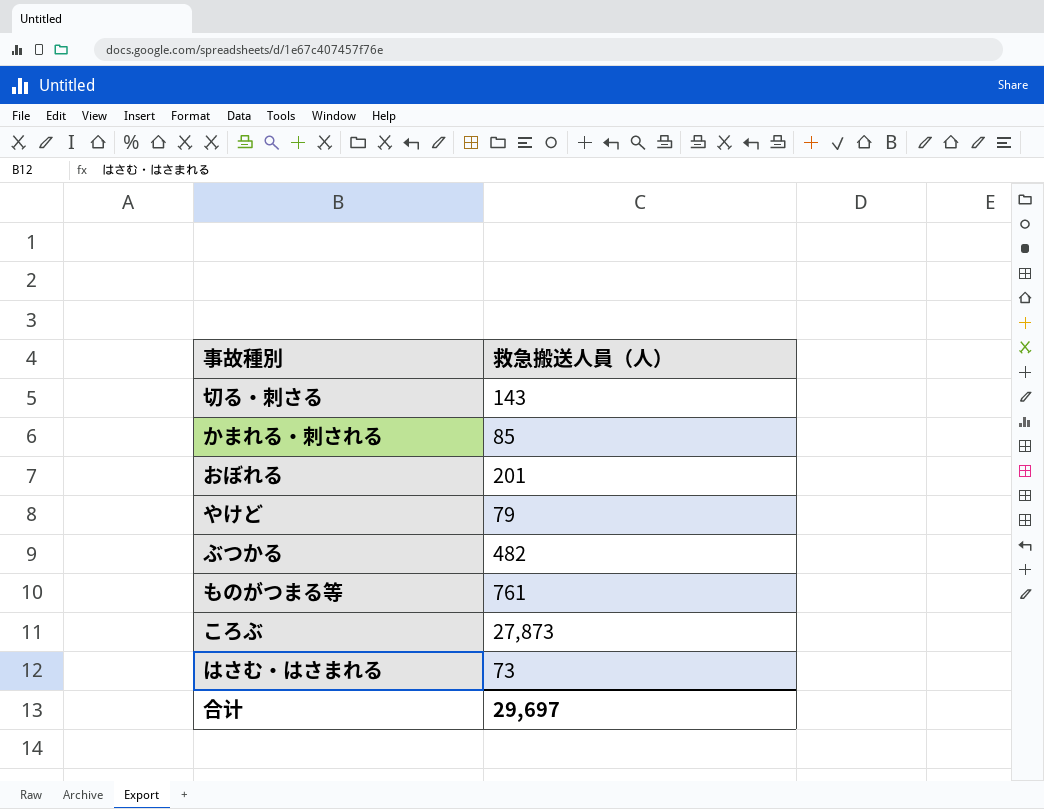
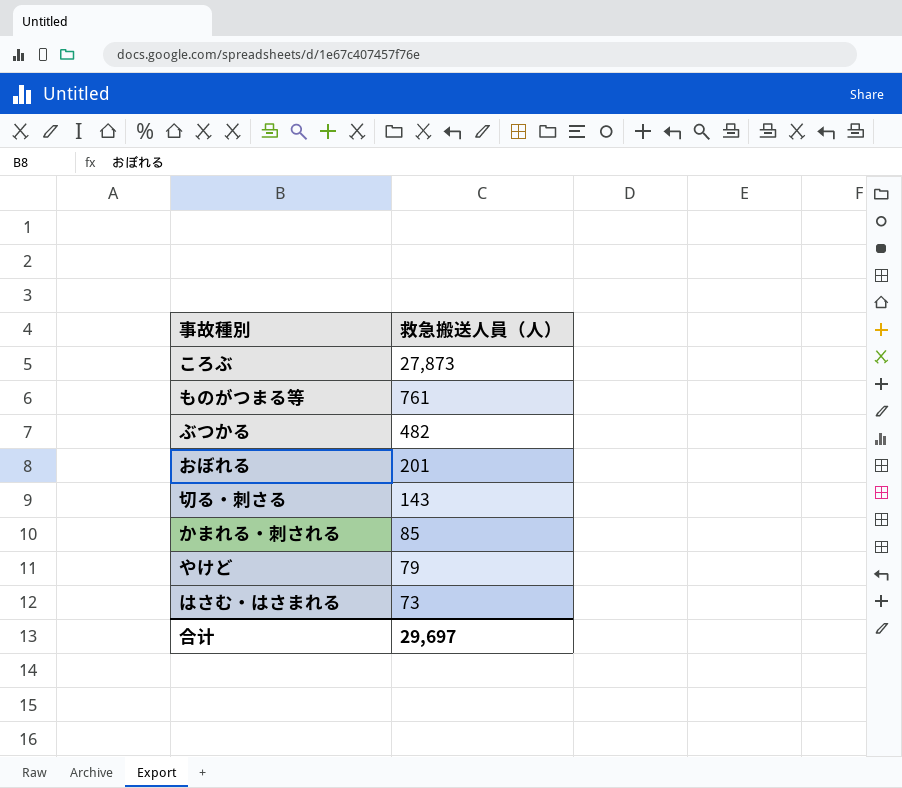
row order: none -> 救急搬送人員（人） descending

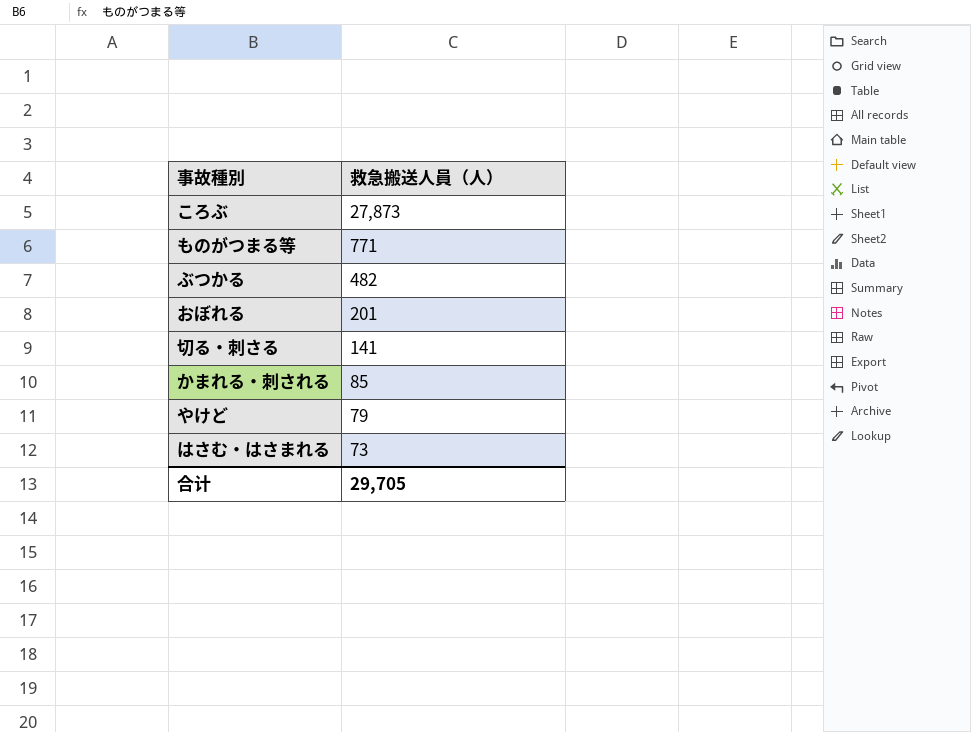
ものがつまる等 | 救急搬送人員（人）: 761 -> 771
切る・刺さる | 救急搬送人員（人）: 143 -> 141
合计 | 救急搬送人員（人）: 29,697 -> 29,705

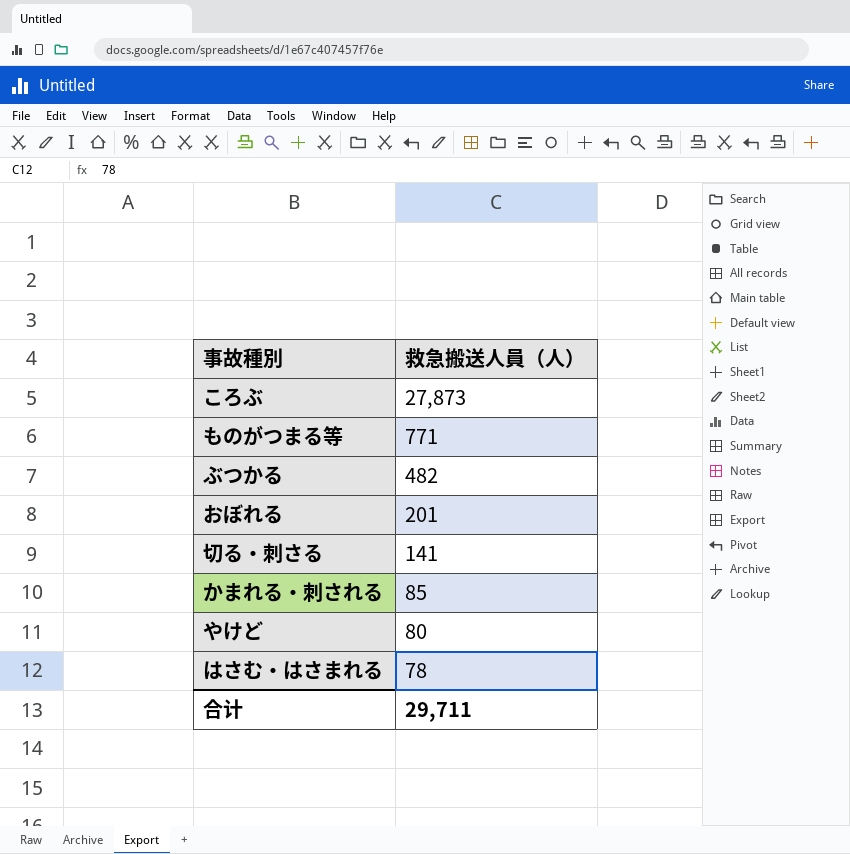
やけど | 救急搬送人員（人）: 79 -> 80
はさむ・はさまれる | 救急搬送人員（人）: 73 -> 78
合计 | 救急搬送人員（人）: 29,705 -> 29,711

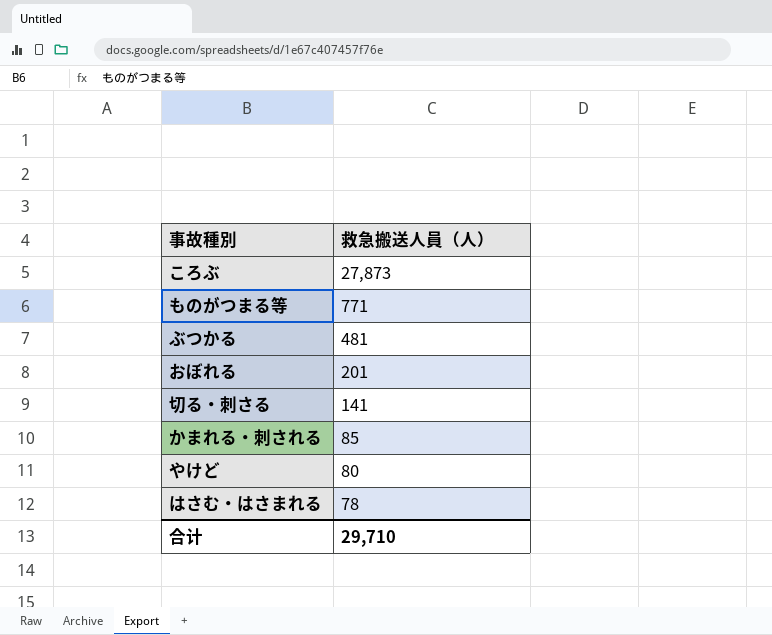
ぶつかる | 救急搬送人員（人）: 482 -> 481
合计 | 救急搬送人員（人）: 29,711 -> 29,710

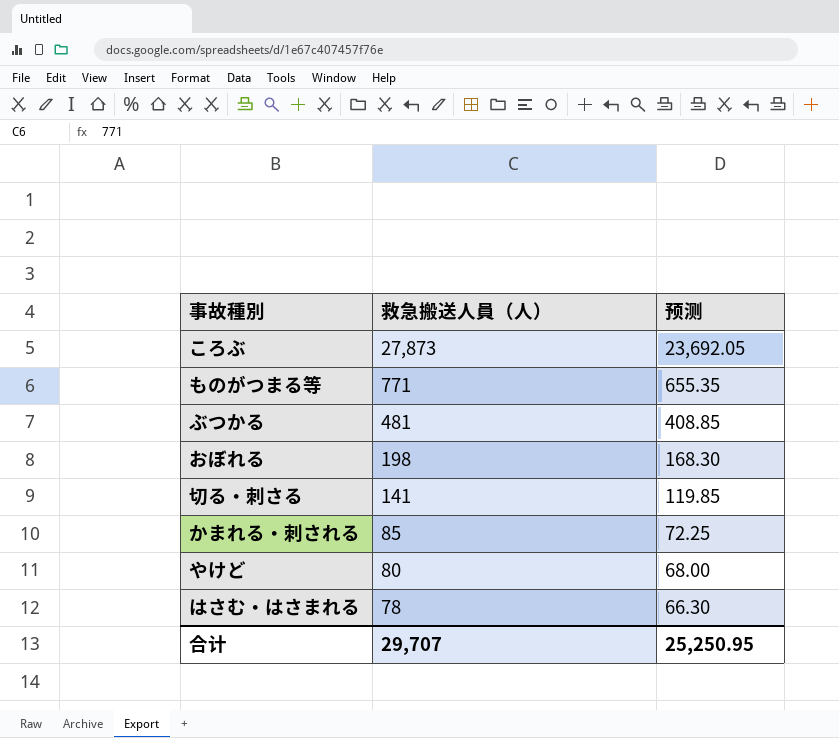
column 预测 | formula: none -> [救急搬送人員（人）] * 0.85
おぼれる | 救急搬送人員（人）: 201 -> 198
合计 | 救急搬送人員（人）: 29,710 -> 29,707

